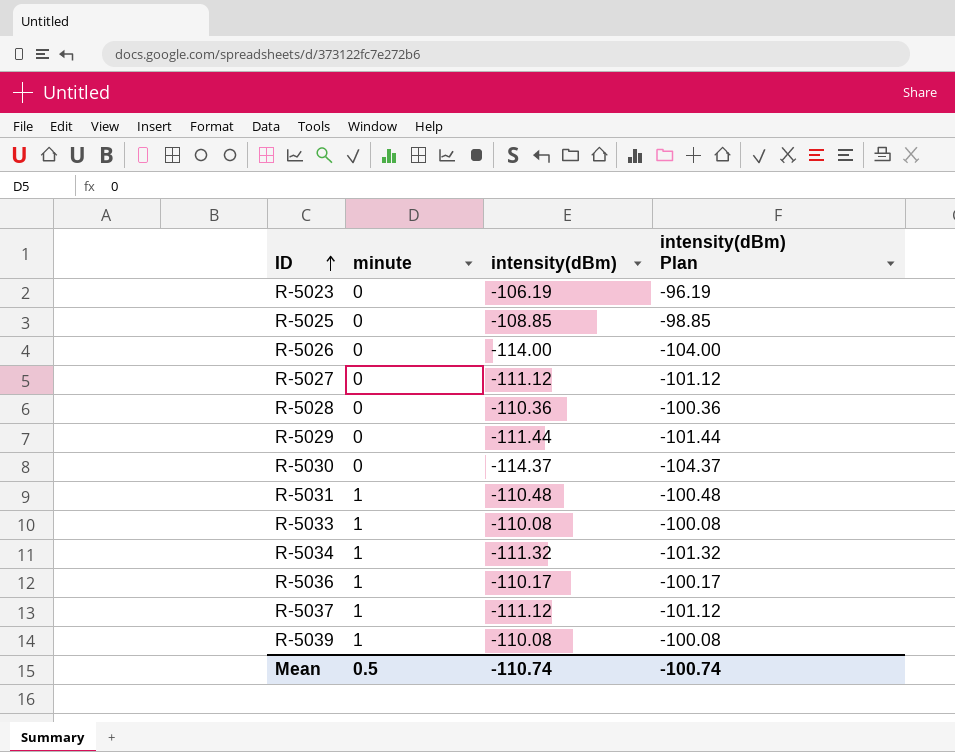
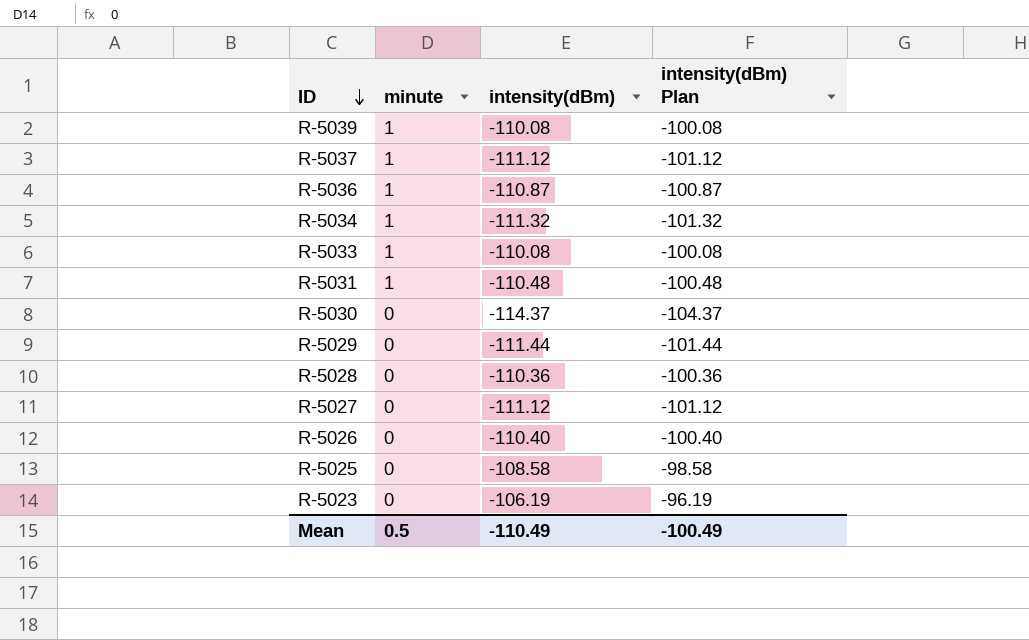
row order: ID ascending -> ID descending
R-5036 | intensity(dBm): -110.17 -> -110.87
R-5036 | intensity(dBm) Plan: -100.17 -> -100.87
R-5026 | intensity(dBm): -114.00 -> -110.40
R-5026 | intensity(dBm) Plan: -104.00 -> -100.40
R-5025 | intensity(dBm): -108.85 -> -108.58
R-5025 | intensity(dBm) Plan: -98.85 -> -98.58
Mean | intensity(dBm): -110.74 -> -110.49
Mean | intensity(dBm) Plan: -100.74 -> -100.49

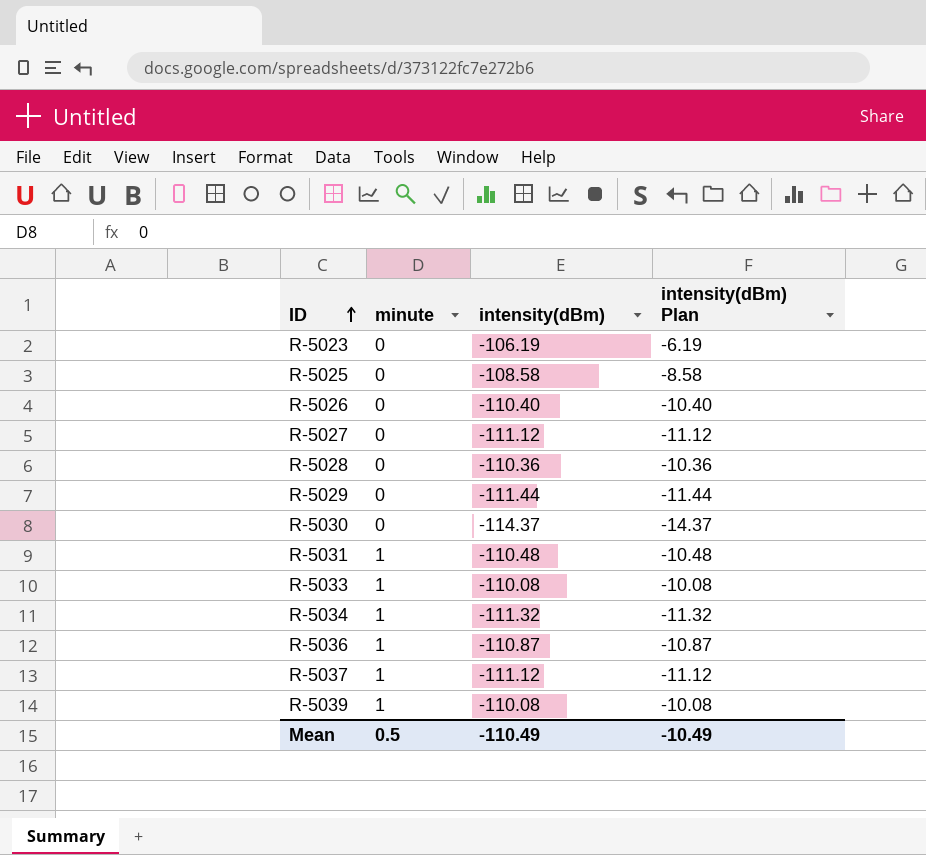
row order: ID descending -> ID ascending
column intensity(dBm) Plan | formula: [intensity(dBm)] + 10 -> [intensity(dBm)] + 100
Mean | intensity(dBm) Plan: -100.49 -> -10.49

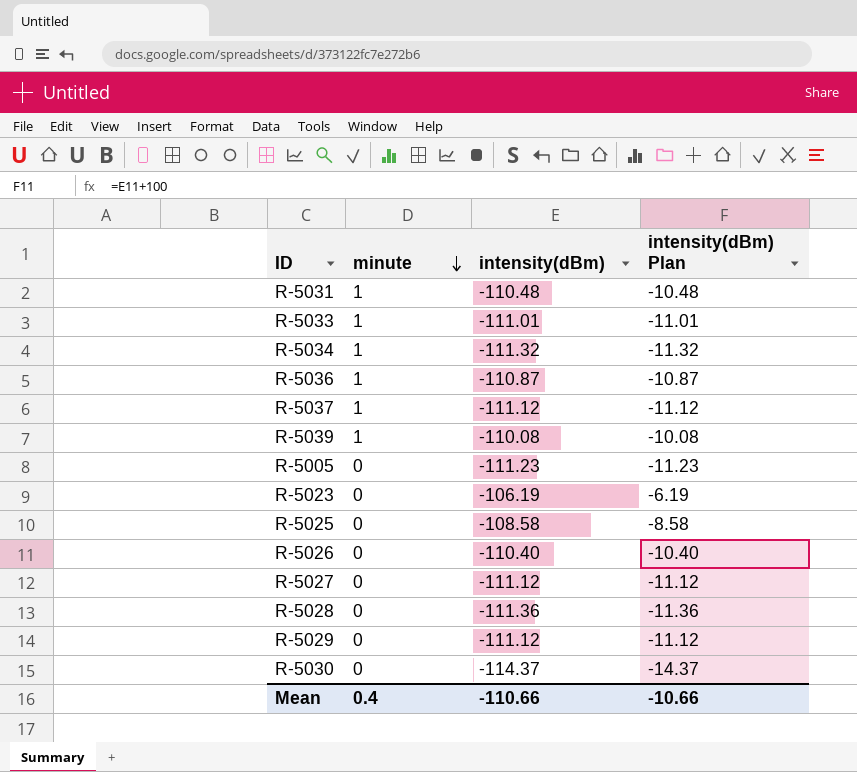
row order: ID ascending -> minute descending
R-5033 | intensity(dBm): -110.08 -> -111.01
R-5033 | intensity(dBm) Plan: -10.08 -> -11.01
row R-5005: none -> 0 | -111.23 | -11.23
R-5028 | intensity(dBm): -110.36 -> -111.36
R-5028 | intensity(dBm) Plan: -10.36 -> -11.36
R-5029 | intensity(dBm): -111.44 -> -111.12
R-5029 | intensity(dBm) Plan: -11.44 -> -11.12
Mean | minute: 0.5 -> 0.4
Mean | intensity(dBm): -110.49 -> -110.66
Mean | intensity(dBm) Plan: -10.49 -> -10.66

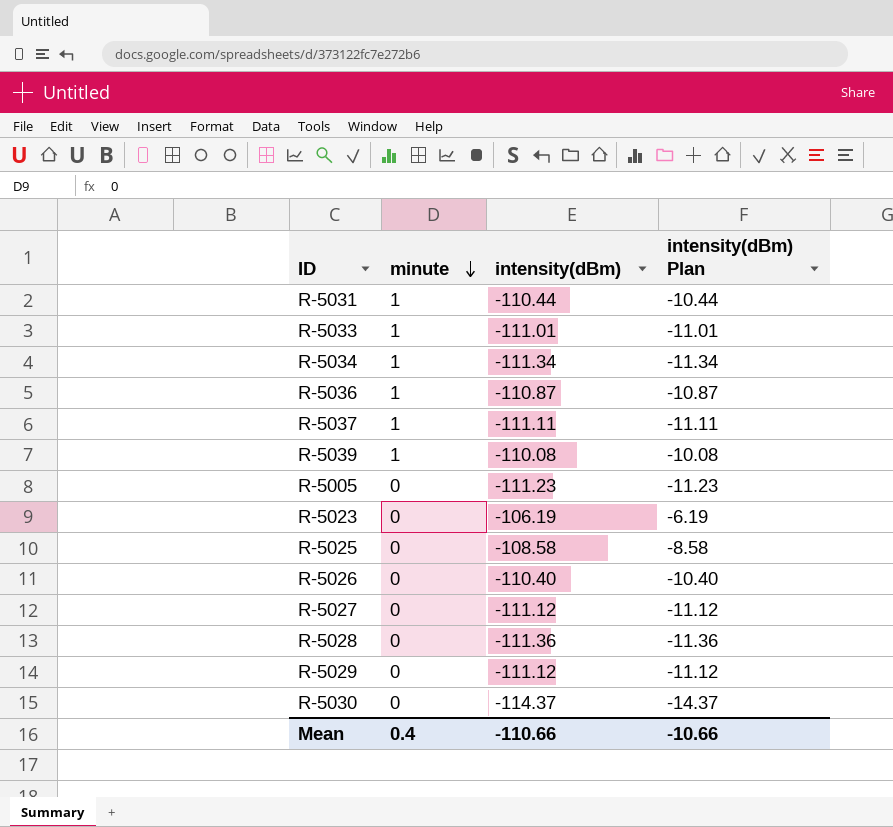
R-5031 | intensity(dBm): -110.48 -> -110.44
R-5031 | intensity(dBm) Plan: -10.48 -> -10.44
R-5034 | intensity(dBm): -111.32 -> -111.34
R-5034 | intensity(dBm) Plan: -11.32 -> -11.34
R-5037 | intensity(dBm): -111.12 -> -111.11
R-5037 | intensity(dBm) Plan: -11.12 -> -11.11

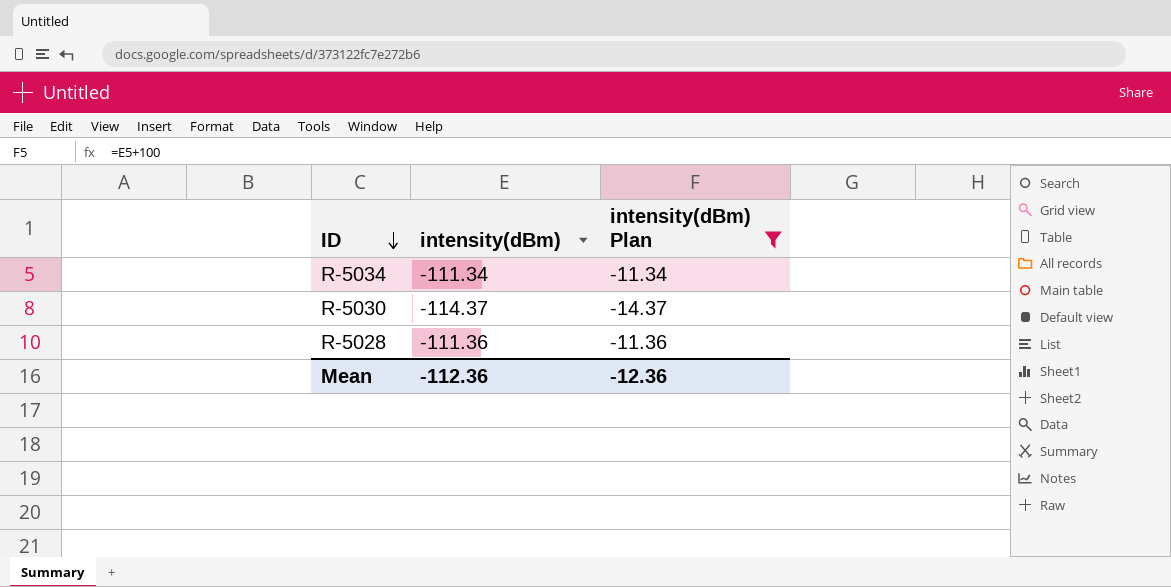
filter: none -> intensity(dBm) Plan <= -11.34
row order: minute descending -> ID descending
column minute | position: 2 -> none
Mean | intensity(dBm): -110.66 -> -112.36
Mean | intensity(dBm) Plan: -10.66 -> -12.36

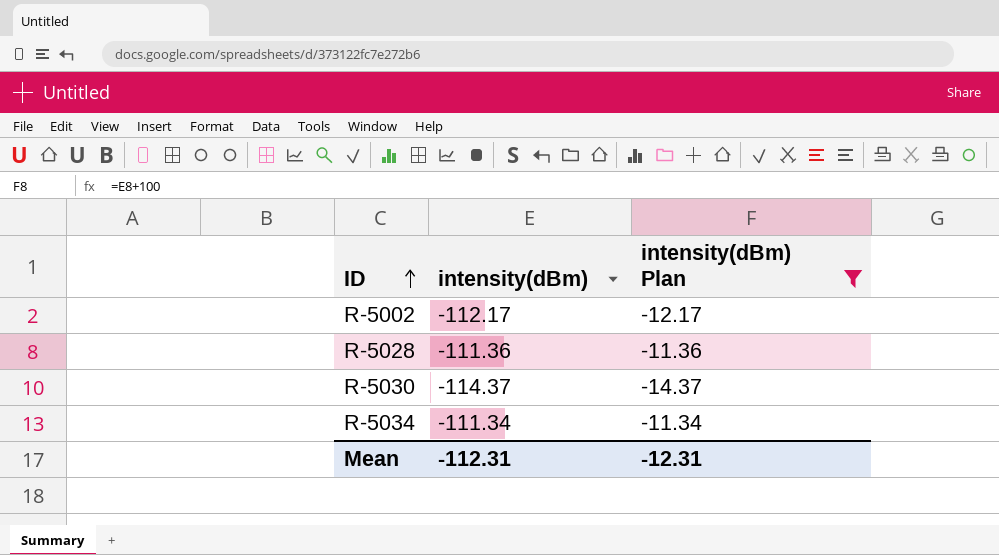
row order: ID descending -> ID ascending
row R-5002: none -> -112.17 | -12.17
Mean | intensity(dBm): -112.36 -> -112.31
Mean | intensity(dBm) Plan: -12.36 -> -12.31

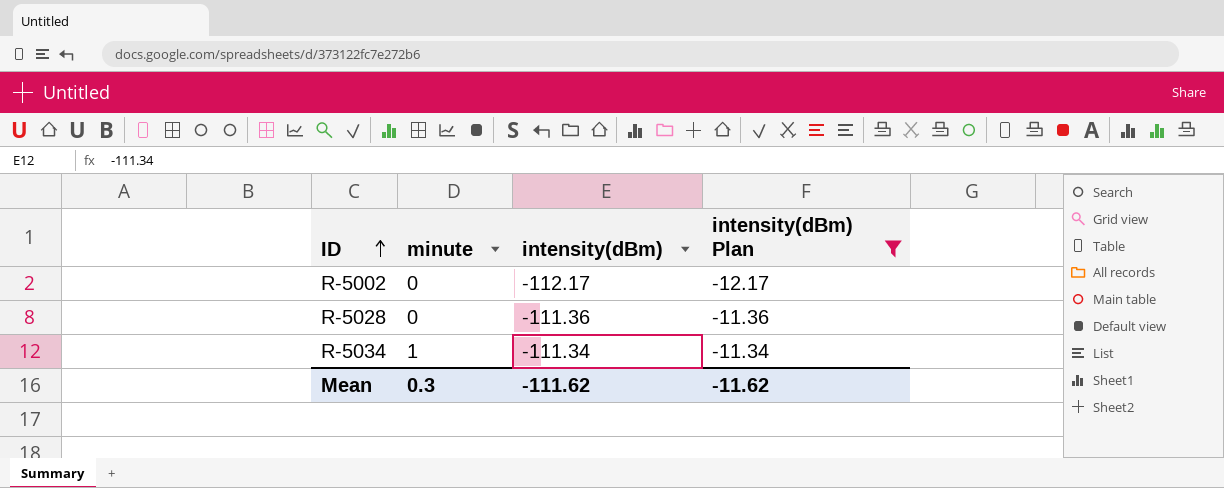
column minute | position: none -> 2
row R-5030: -114.37 | -14.37 -> none
Mean | intensity(dBm): -112.31 -> -111.62
Mean | intensity(dBm) Plan: -12.31 -> -11.62

